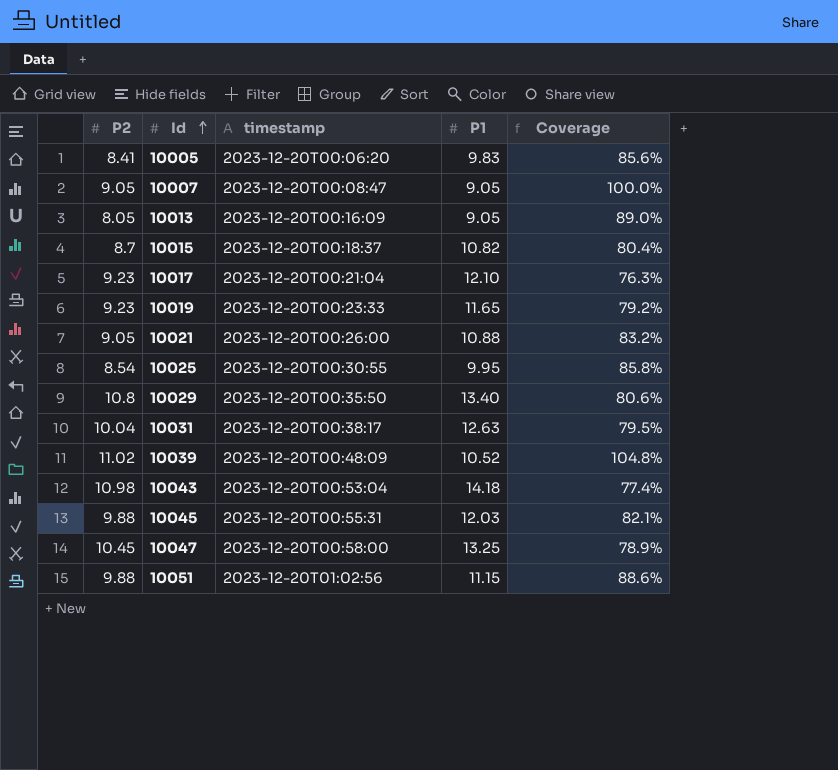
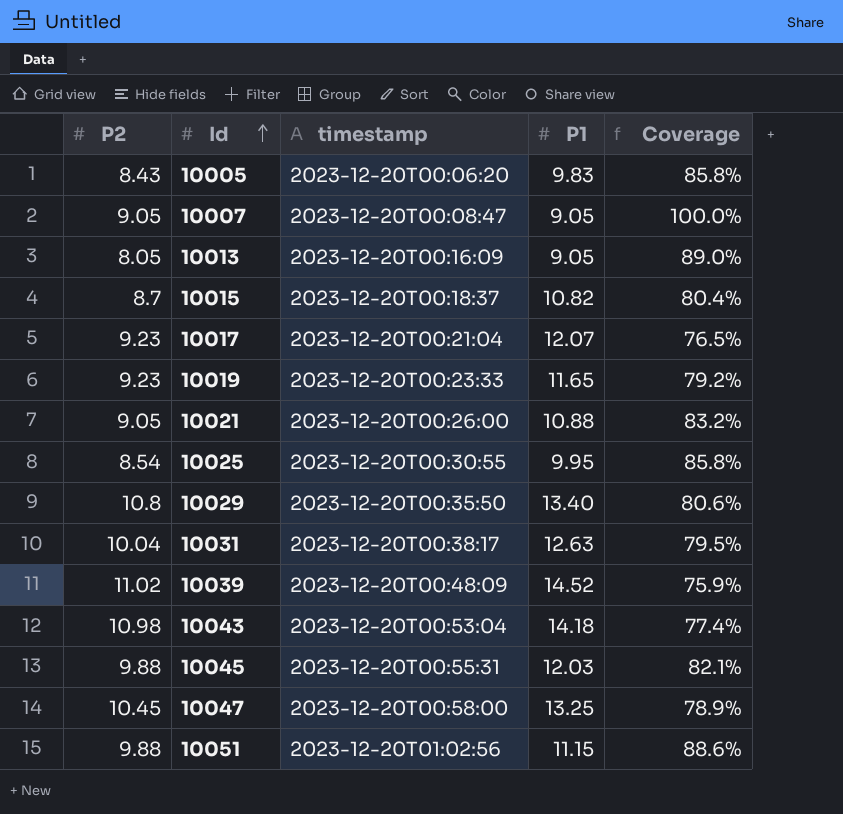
10005 | P2: 8.41 -> 8.43
10005 | Coverage: 85.6% -> 85.8%
10017 | P1: 12.10 -> 12.07
10017 | Coverage: 76.3% -> 76.5%
10039 | P1: 10.52 -> 14.52
10039 | Coverage: 104.8% -> 75.9%

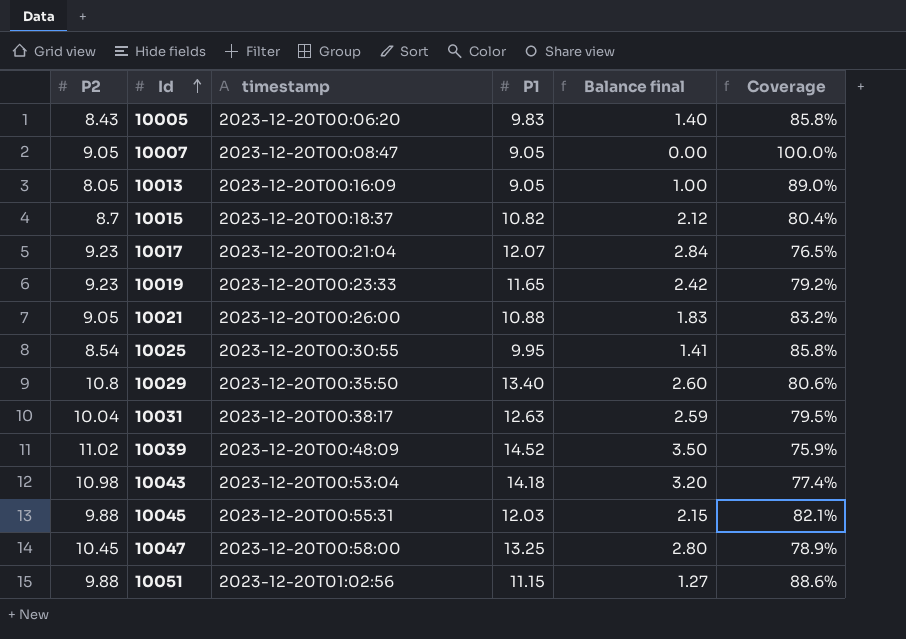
column Balance final | formula: none -> [P1] - [P2]

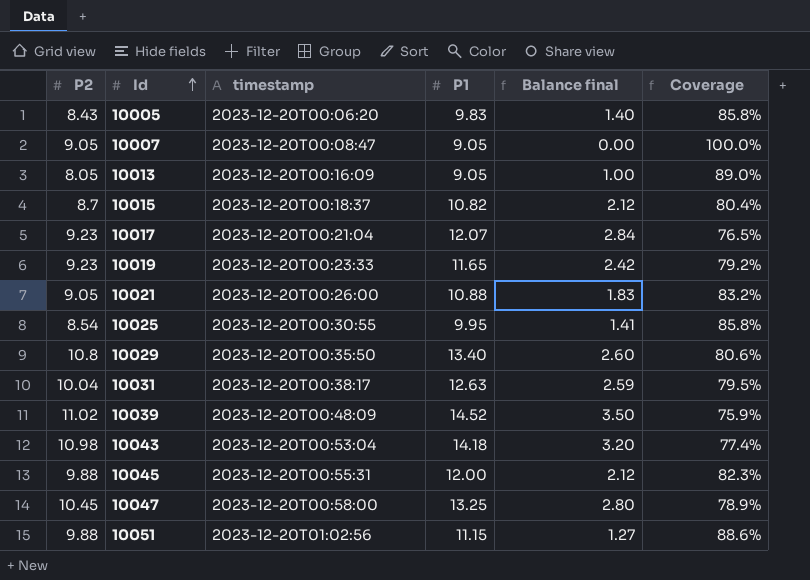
10045 | P1: 12.03 -> 12.00
10045 | Balance final: 2.15 -> 2.12
10045 | Coverage: 82.1% -> 82.3%

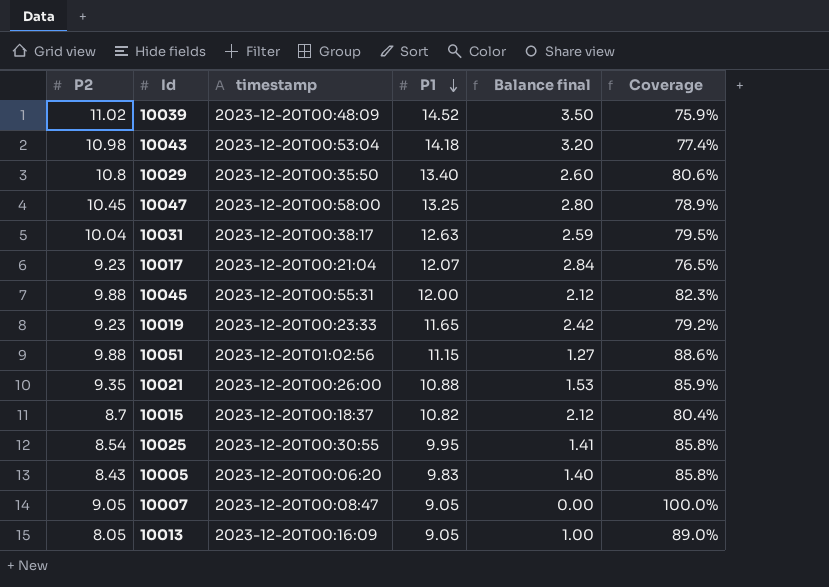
row order: Id ascending -> P1 descending
10021 | P2: 9.05 -> 9.35
10021 | Balance final: 1.83 -> 1.53
10021 | Coverage: 83.2% -> 85.9%

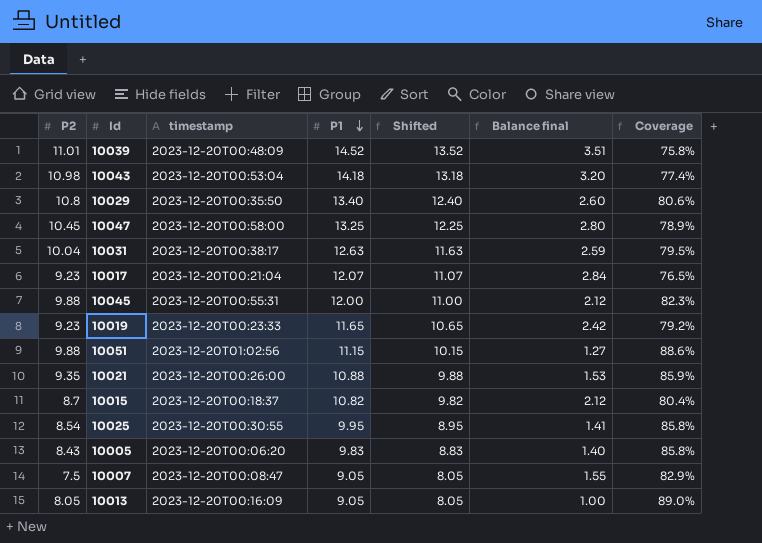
column Shifted | formula: none -> [P1] - 1
10039 | P2: 11.02 -> 11.01
10039 | Balance final: 3.50 -> 3.51
10039 | Coverage: 75.9% -> 75.8%
10007 | P2: 9.05 -> 7.5
10007 | Balance final: 0.00 -> 1.55
10007 | Coverage: 100.0% -> 82.9%

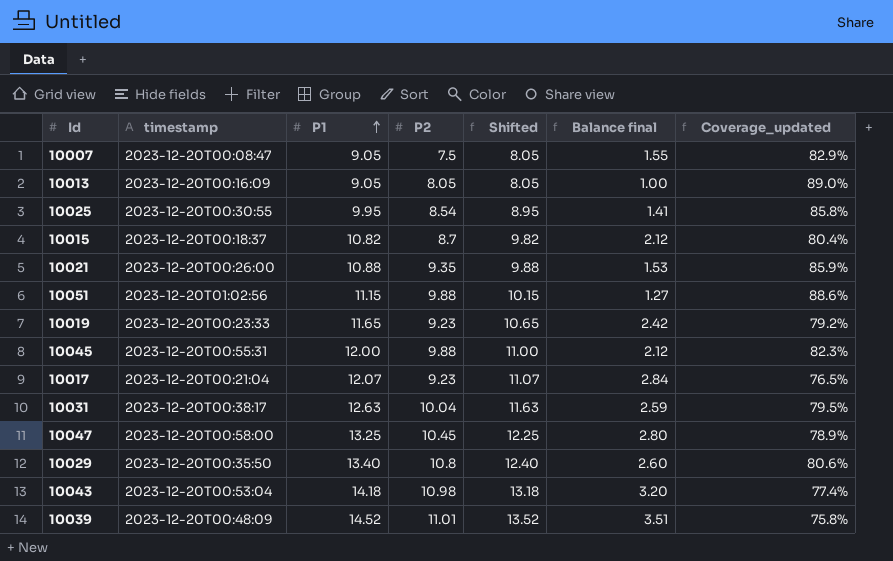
row order: P1 descending -> P1 ascending
column P2 | position: 1 -> 4
column name: Coverage -> Coverage_updated
row 10005: 8.43 | 2023-12-20T00:06:20 | 9.83 | 8.83 | 1.40 | 85.8% -> none

